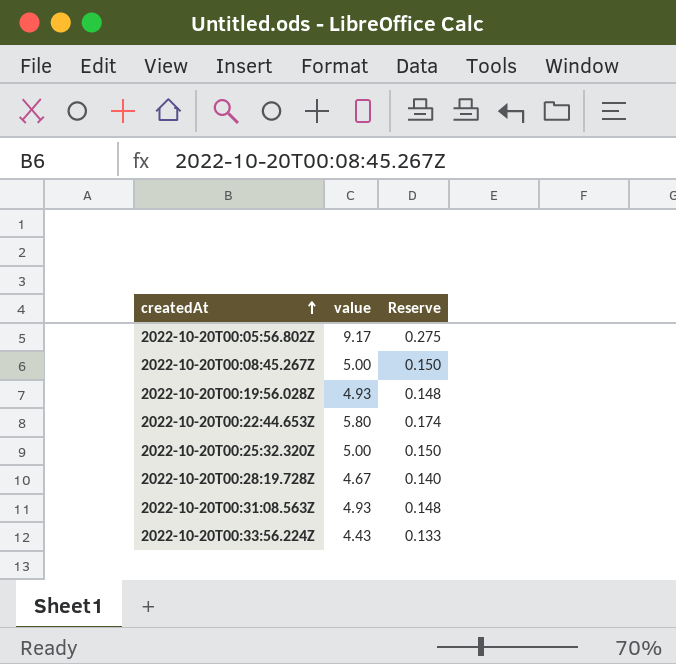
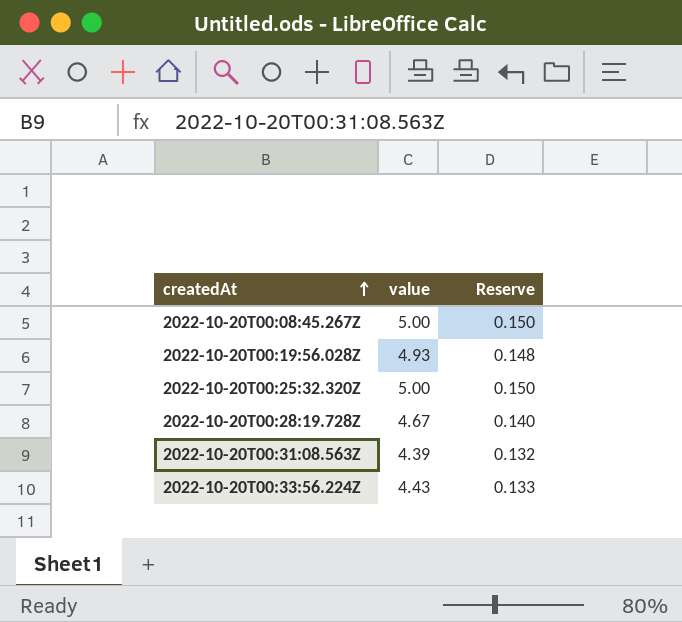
row 2022-10-20T00:05:56.802Z: 9.17 | 0.275 -> none
row 2022-10-20T00:22:44.653Z: 5.80 | 0.174 -> none
2022-10-20T00:31:08.563Z | value: 4.93 -> 4.39
2022-10-20T00:31:08.563Z | Reserve: 0.148 -> 0.132

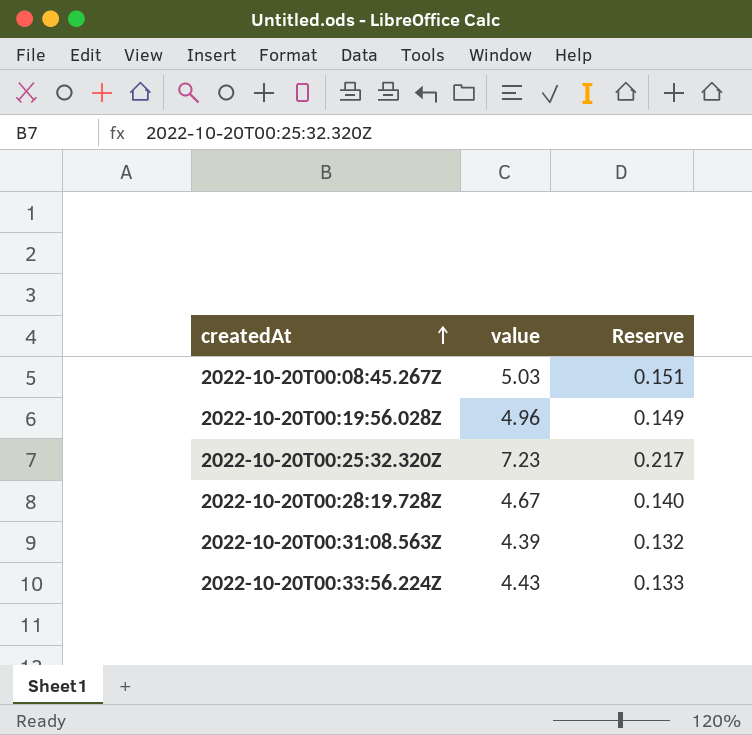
2022-10-20T00:08:45.267Z | value: 5.00 -> 5.03
2022-10-20T00:08:45.267Z | Reserve: 0.150 -> 0.151
2022-10-20T00:19:56.028Z | value: 4.93 -> 4.96
2022-10-20T00:19:56.028Z | Reserve: 0.148 -> 0.149
2022-10-20T00:25:32.320Z | value: 5.00 -> 7.23
2022-10-20T00:25:32.320Z | Reserve: 0.150 -> 0.217

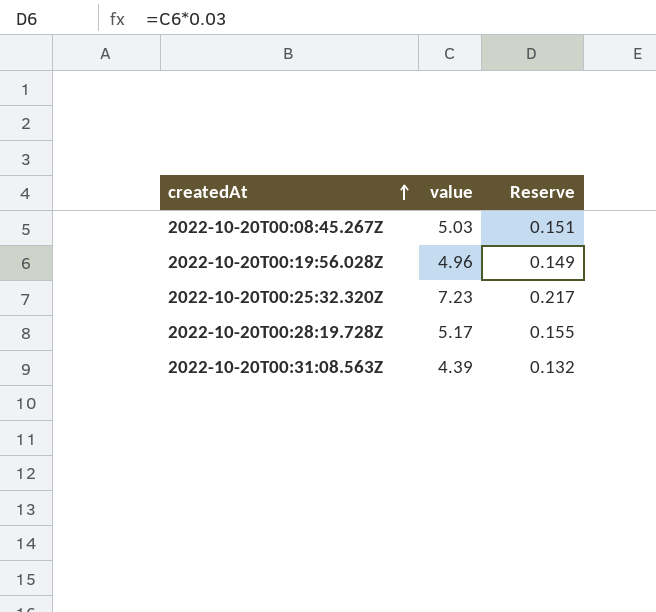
row 2022-10-20T00:33:56.224Z: 4.43 | 0.133 -> none
2022-10-20T00:28:19.728Z | value: 4.67 -> 5.17
2022-10-20T00:28:19.728Z | Reserve: 0.140 -> 0.155

